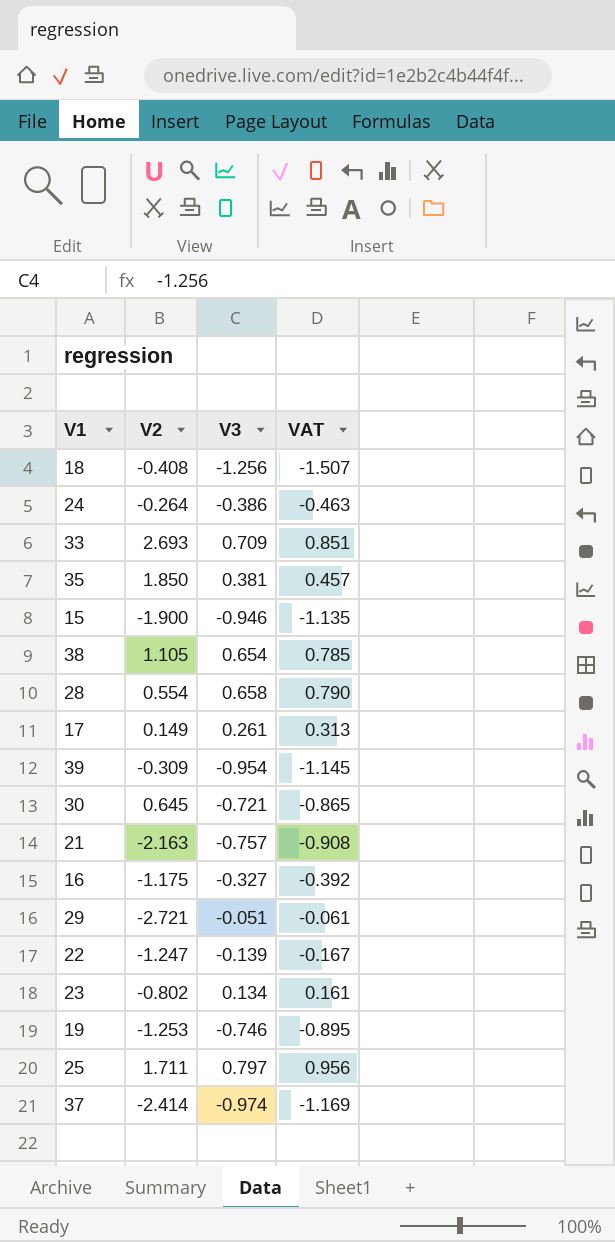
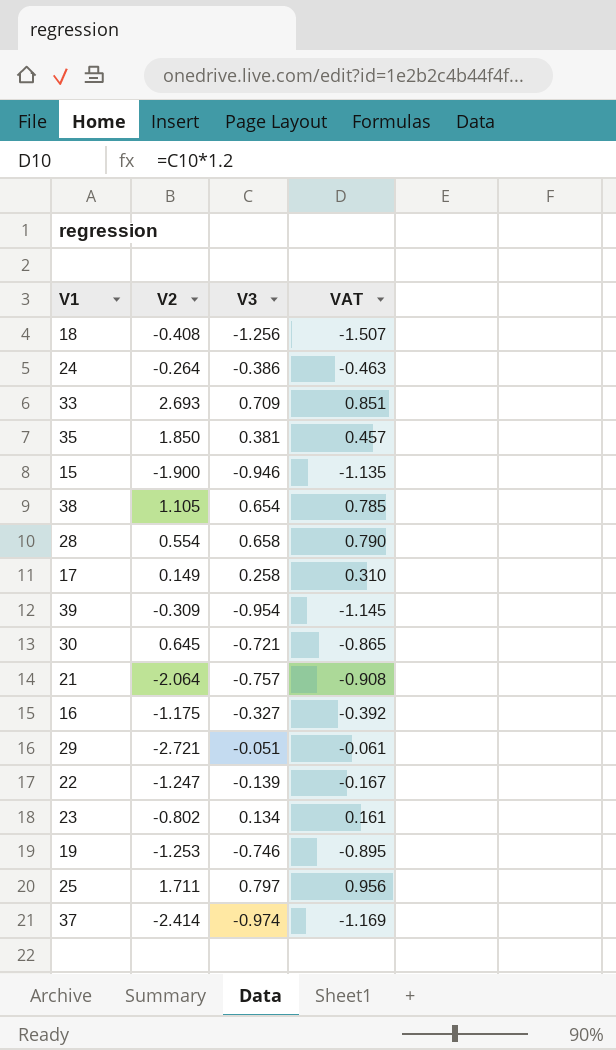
17 | V3: 0.261 -> 0.258
17 | VAT: 0.313 -> 0.310
21 | V2: -2.163 -> -2.064

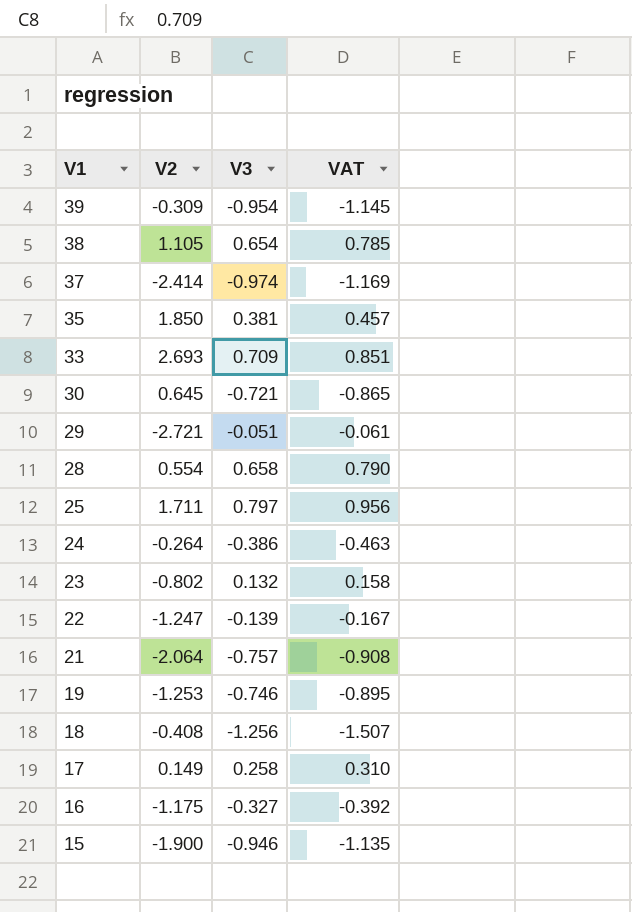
row order: none -> V1 descending
23 | V3: 0.134 -> 0.132
23 | VAT: 0.161 -> 0.158

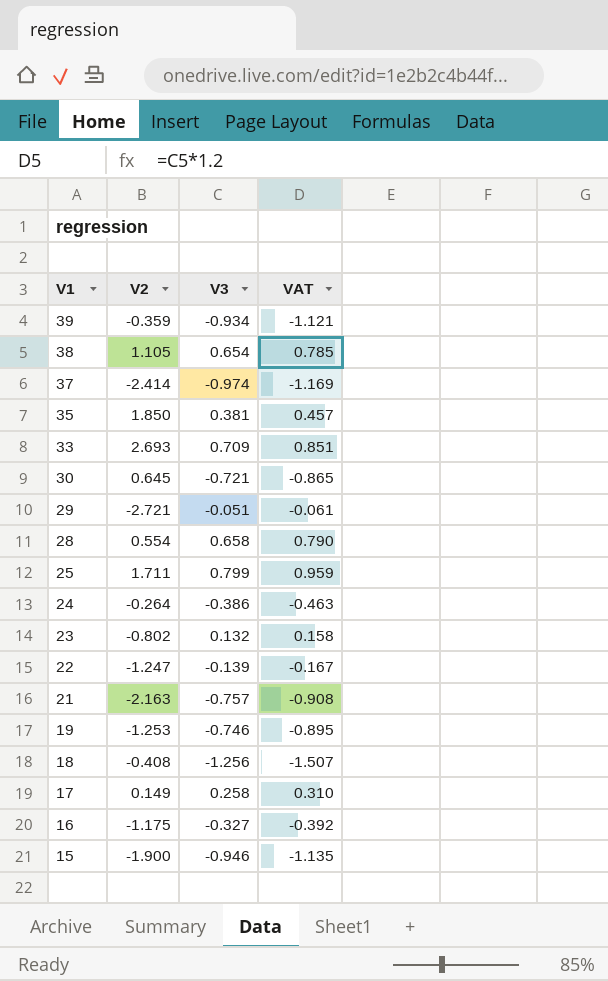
39 | V2: -0.309 -> -0.359
39 | V3: -0.954 -> -0.934
39 | VAT: -1.145 -> -1.121
25 | V3: 0.797 -> 0.799
25 | VAT: 0.956 -> 0.959
21 | V2: -2.064 -> -2.163

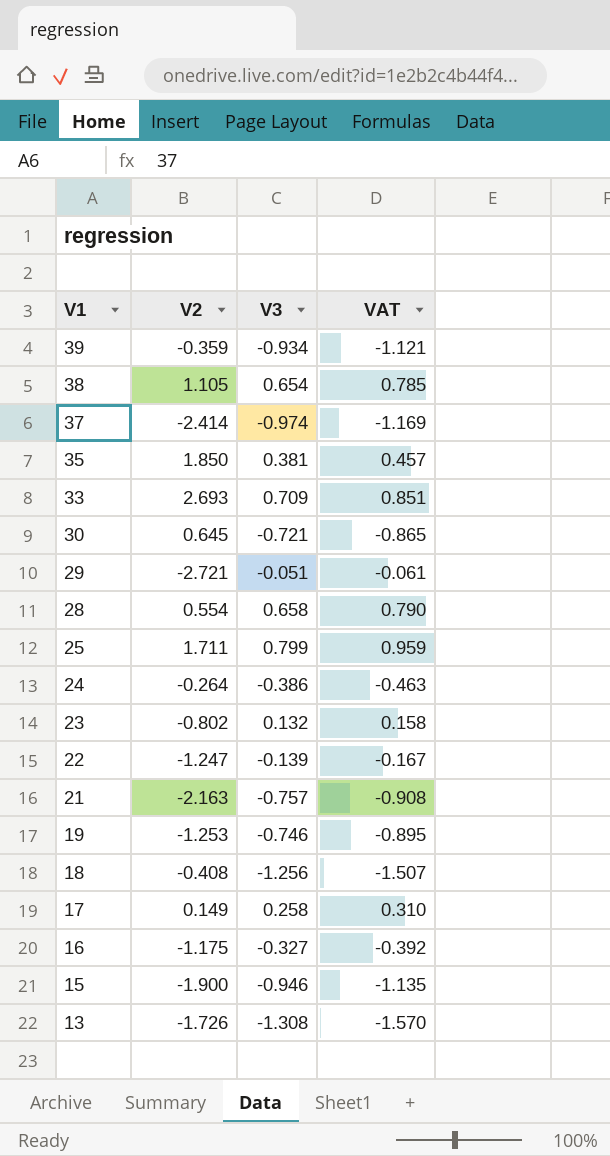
row 13: none -> -1.726 | -1.308 | -1.570

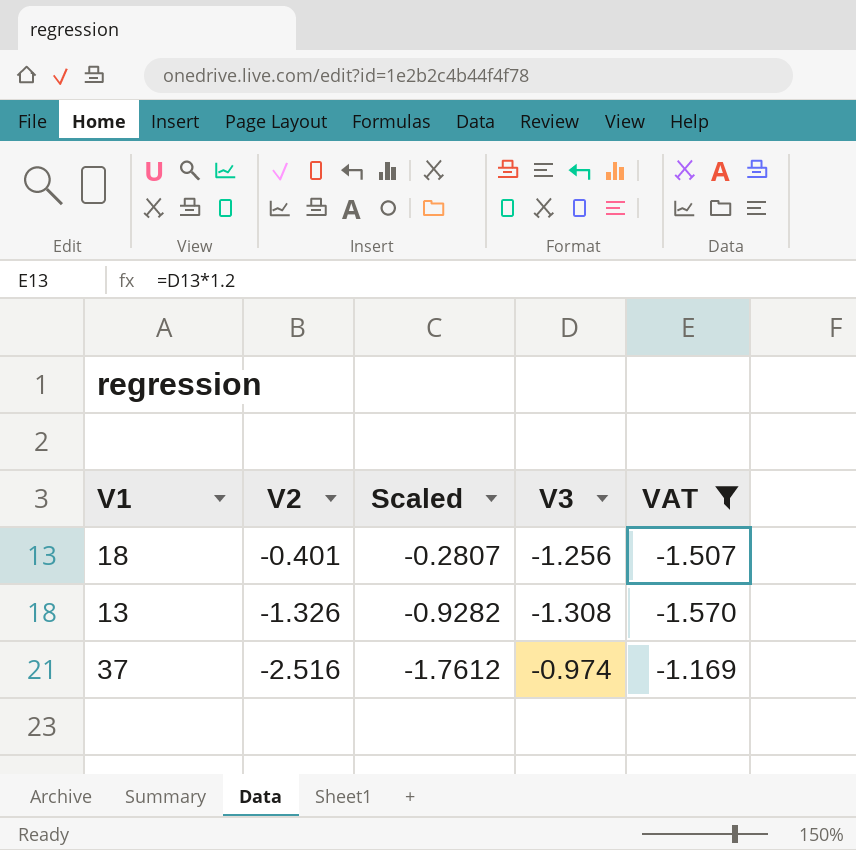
filter: none -> VAT <= -1.169
row order: V1 descending -> V2 descending
column Scaled | formula: none -> [V2] * 0.7
18 | V2: -0.408 -> -0.401
13 | V2: -1.726 -> -1.326
37 | V2: -2.414 -> -2.516

